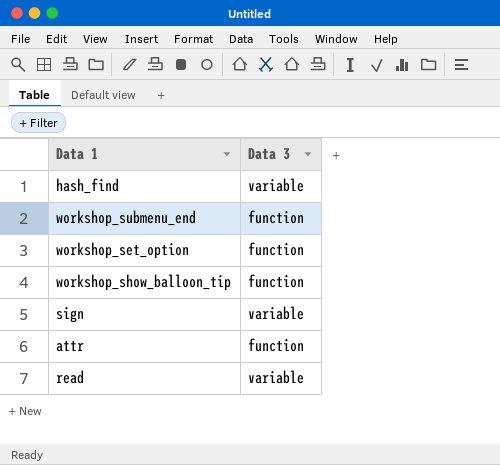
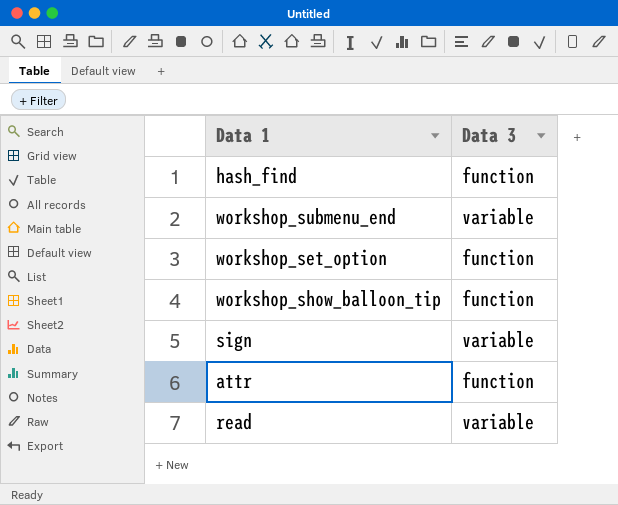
hash_find | Data 3: variable -> function
workshop_submenu_end | Data 3: function -> variable

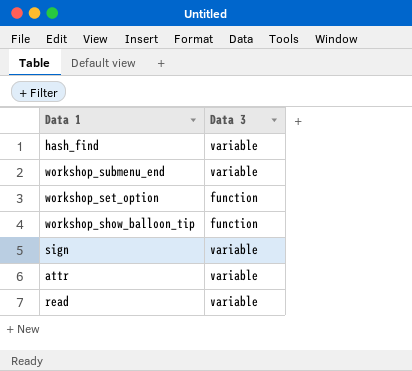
hash_find | Data 3: function -> variable
attr | Data 3: function -> variable

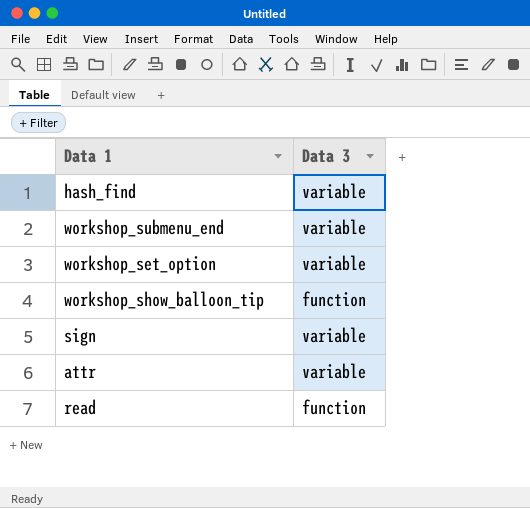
workshop_set_option | Data 3: function -> variable
read | Data 3: variable -> function

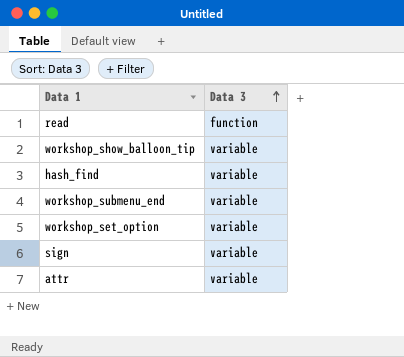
row order: none -> Data 3 ascending
workshop_show_balloon_tip | Data 3: function -> variable

